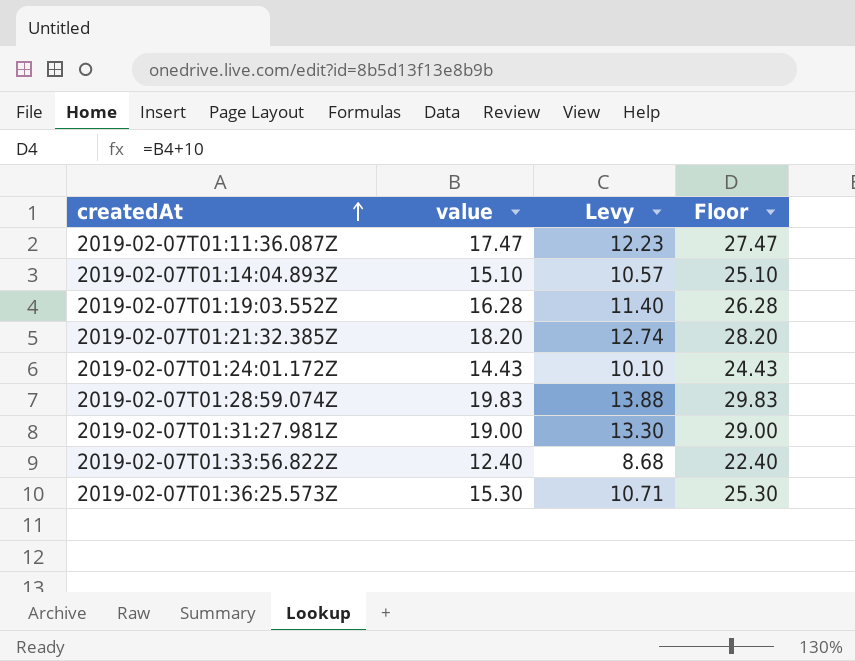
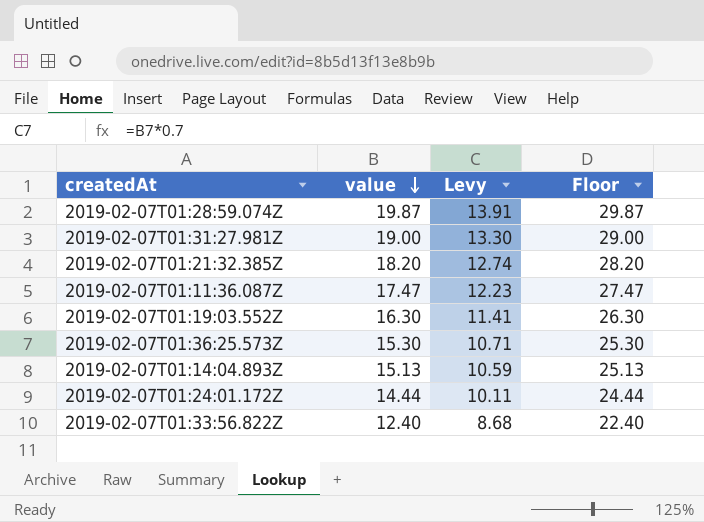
row order: createdAt ascending -> value descending
2019-02-07T01:28:59.074Z | value: 19.83 -> 19.87
2019-02-07T01:28:59.074Z | Levy: 13.88 -> 13.91
2019-02-07T01:28:59.074Z | Floor: 29.83 -> 29.87
2019-02-07T01:19:03.552Z | value: 16.28 -> 16.30
2019-02-07T01:19:03.552Z | Levy: 11.40 -> 11.41
2019-02-07T01:19:03.552Z | Floor: 26.28 -> 26.30
2019-02-07T01:14:04.893Z | value: 15.10 -> 15.13
2019-02-07T01:14:04.893Z | Levy: 10.57 -> 10.59
2019-02-07T01:14:04.893Z | Floor: 25.10 -> 25.13
2019-02-07T01:24:01.172Z | value: 14.43 -> 14.44
2019-02-07T01:24:01.172Z | Levy: 10.10 -> 10.11
2019-02-07T01:24:01.172Z | Floor: 24.43 -> 24.44

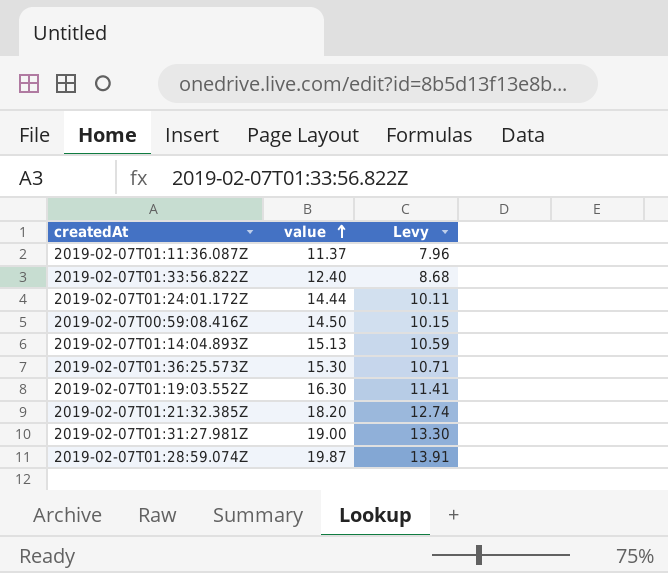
row order: value descending -> value ascending
column Floor | formula: [value] + 10 -> none
2019-02-07T01:11:36.087Z | value: 17.47 -> 11.37
2019-02-07T01:11:36.087Z | Levy: 12.23 -> 7.96
row 2019-02-07T00:59:08.416Z: none -> 14.50 | 10.15

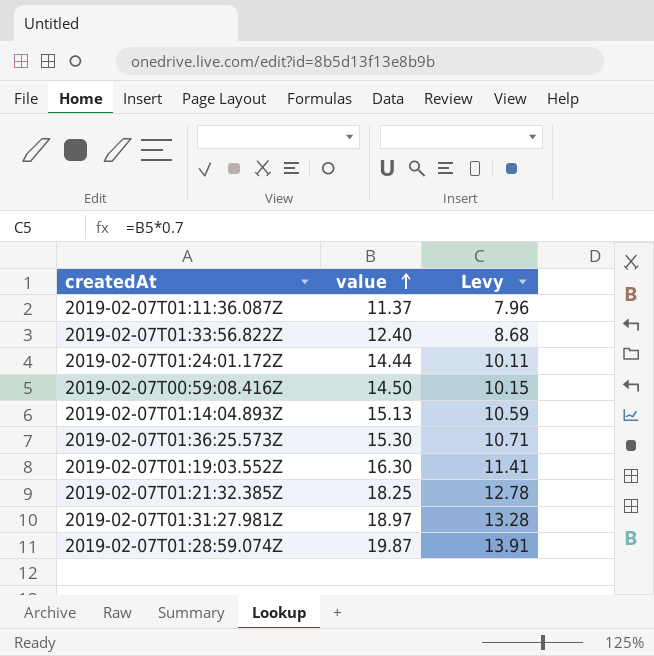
2019-02-07T01:21:32.385Z | value: 18.20 -> 18.25
2019-02-07T01:21:32.385Z | Levy: 12.74 -> 12.78
2019-02-07T01:31:27.981Z | value: 19.00 -> 18.97
2019-02-07T01:31:27.981Z | Levy: 13.30 -> 13.28

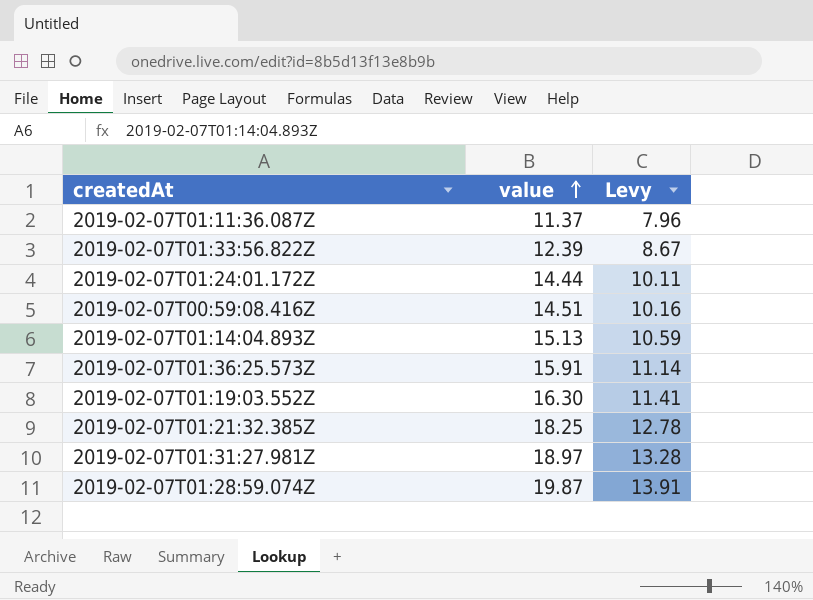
2019-02-07T01:33:56.822Z | value: 12.40 -> 12.39
2019-02-07T01:33:56.822Z | Levy: 8.68 -> 8.67
2019-02-07T00:59:08.416Z | value: 14.50 -> 14.51
2019-02-07T00:59:08.416Z | Levy: 10.15 -> 10.16
2019-02-07T01:36:25.573Z | value: 15.30 -> 15.91
2019-02-07T01:36:25.573Z | Levy: 10.71 -> 11.14

